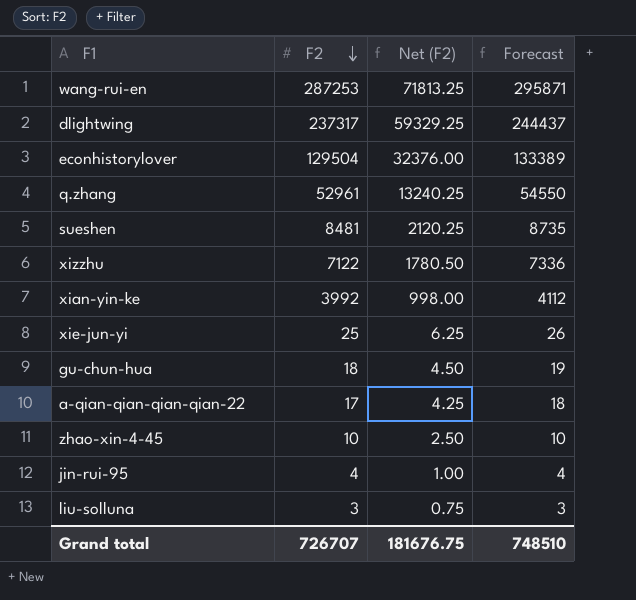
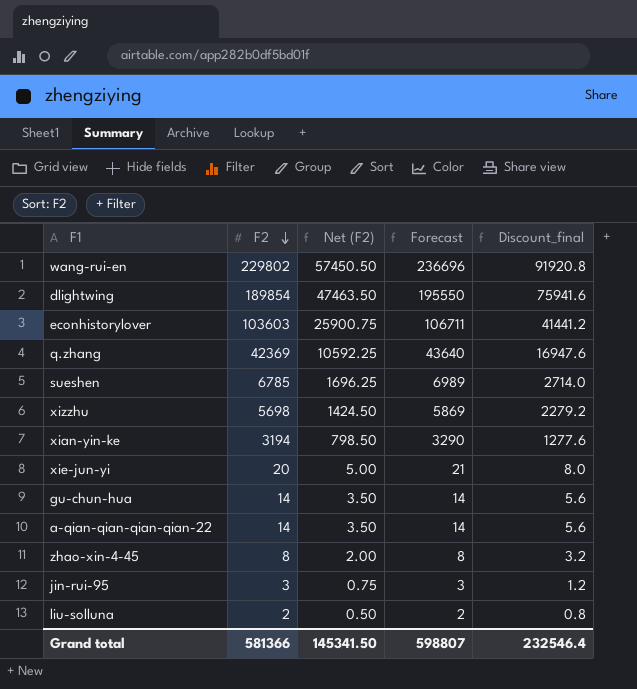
column Discount_final | formula: none -> [F2] * 0.4
wang-rui-en | F2: 287253 -> 229802
wang-rui-en | Net (F2): 71813.25 -> 57450.50
wang-rui-en | Forecast: 295871 -> 236696
dlightwing | F2: 237317 -> 189854
dlightwing | Net (F2): 59329.25 -> 47463.50
dlightwing | Forecast: 244437 -> 195550
econhistorylover | F2: 129504 -> 103603
econhistorylover | Net (F2): 32376.00 -> 25900.75
econhistorylover | Forecast: 133389 -> 106711
q.zhang | F2: 52961 -> 42369
q.zhang | Net (F2): 13240.25 -> 10592.25
q.zhang | Forecast: 54550 -> 43640
sueshen | F2: 8481 -> 6785
sueshen | Net (F2): 2120.25 -> 1696.25
sueshen | Forecast: 8735 -> 6989
xizzhu | F2: 7122 -> 5698
xizzhu | Net (F2): 1780.50 -> 1424.50
xizzhu | Forecast: 7336 -> 5869
xian-yin-ke | F2: 3992 -> 3194
xian-yin-ke | Net (F2): 998.00 -> 798.50
xian-yin-ke | Forecast: 4112 -> 3290
xie-jun-yi | F2: 25 -> 20
xie-jun-yi | Net (F2): 6.25 -> 5.00
xie-jun-yi | Forecast: 26 -> 21
gu-chun-hua | F2: 18 -> 14
gu-chun-hua | Net (F2): 4.50 -> 3.50
gu-chun-hua | Forecast: 19 -> 14
a-qian-qian-qian-qian-22 | F2: 17 -> 14
a-qian-qian-qian-qian-22 | Net (F2): 4.25 -> 3.50
a-qian-qian-qian-qian-22 | Forecast: 18 -> 14
zhao-xin-4-45 | F2: 10 -> 8
zhao-xin-4-45 | Net (F2): 2.50 -> 2.00
zhao-xin-4-45 | Forecast: 10 -> 8
jin-rui-95 | F2: 4 -> 3
jin-rui-95 | Net (F2): 1.00 -> 0.75
jin-rui-95 | Forecast: 4 -> 3
liu-solluna | F2: 3 -> 2
liu-solluna | Net (F2): 0.75 -> 0.50
liu-solluna | Forecast: 3 -> 2
Grand total | F2: 726707 -> 581366
Grand total | Net (F2): 181676.75 -> 145341.50
Grand total | Forecast: 748510 -> 598807

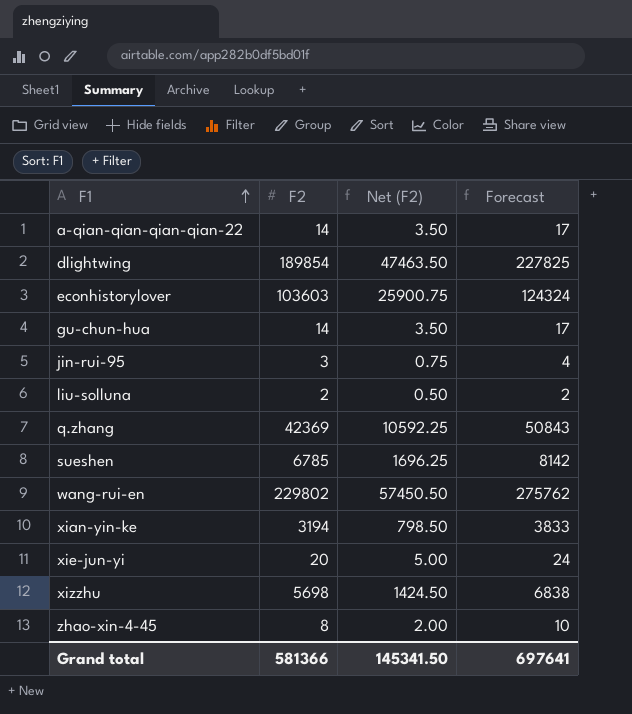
row order: F2 descending -> F1 ascending
column Discount_final | formula: [F2] * 0.4 -> none
column Forecast | formula: [F2] * 1.03 -> [F2] * 1.2
Grand total | Forecast: 598807 -> 697641

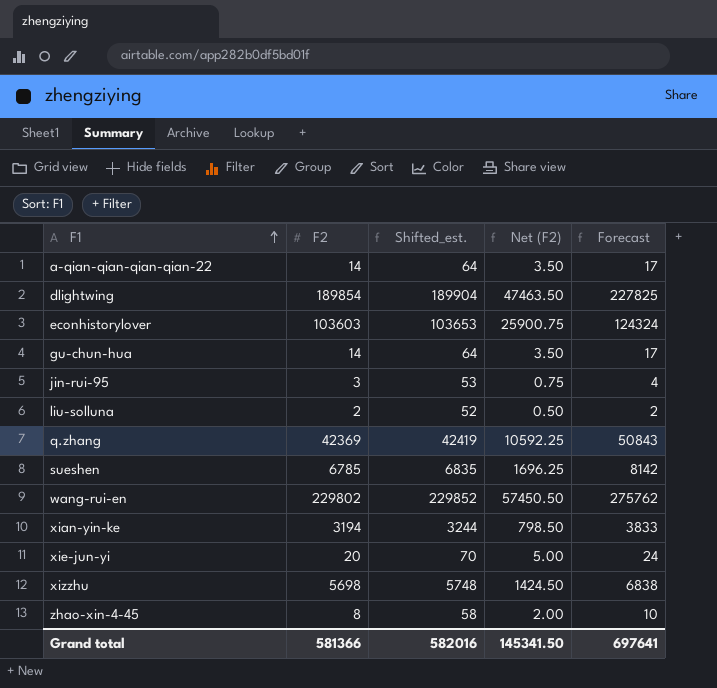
column Shifted_est. | formula: none -> [F2] + 50

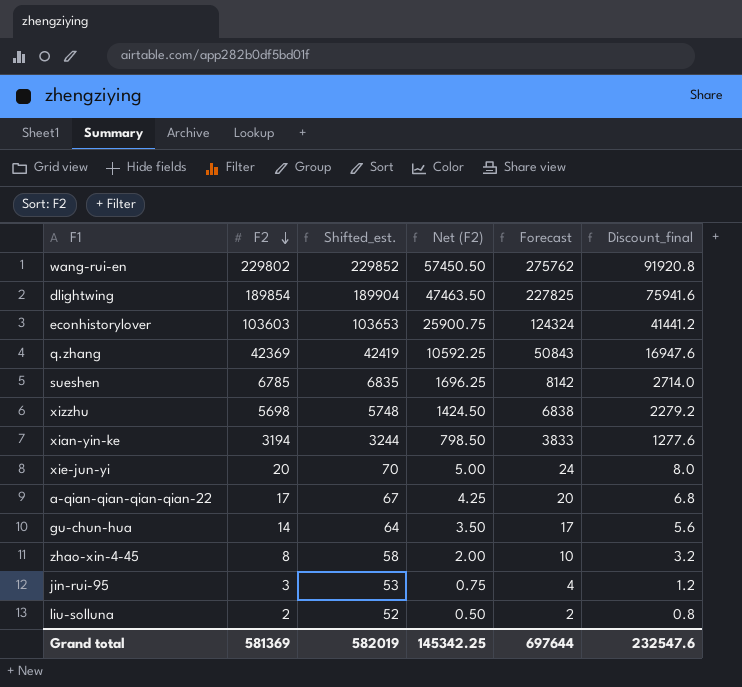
row order: F1 ascending -> F2 descending
column Discount_final | formula: none -> [F2] * 0.4
a-qian-qian-qian-qian-22 | F2: 14 -> 17
a-qian-qian-qian-qian-22 | Shifted_est.: 64 -> 67
a-qian-qian-qian-qian-22 | Net (F2): 3.50 -> 4.25
a-qian-qian-qian-qian-22 | Forecast: 17 -> 20
Grand total | F2: 581366 -> 581369
Grand total | Shifted_est.: 582016 -> 582019
Grand total | Net (F2): 145341.50 -> 145342.25
Grand total | Forecast: 697641 -> 697644

